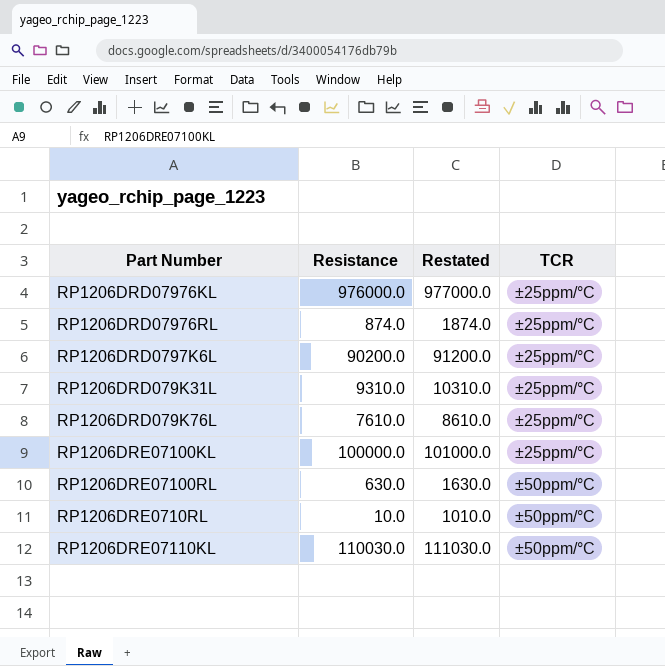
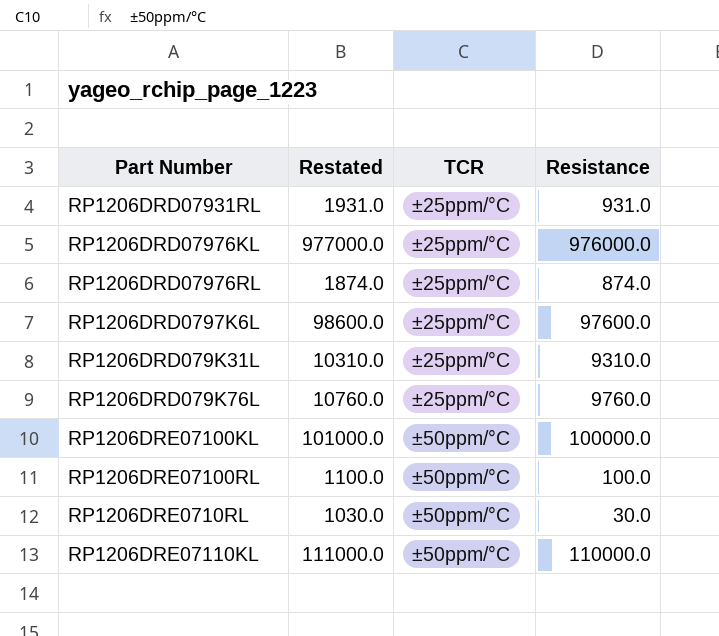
column Resistance | position: 2 -> 4
row RP1206DRD07931RL: none -> 1931.0 | ±25ppm/°C | 931.0
RP1206DRD0797K6L | Restated: 91200.0 -> 98600.0
RP1206DRD0797K6L | Resistance: 90200.0 -> 97600.0
RP1206DRD079K76L | Restated: 8610.0 -> 10760.0
RP1206DRD079K76L | Resistance: 7610.0 -> 9760.0
RP1206DRE07100KL | TCR: ±25ppm/°C -> ±50ppm/°C
RP1206DRE07100RL | Restated: 1630.0 -> 1100.0
RP1206DRE07100RL | Resistance: 630.0 -> 100.0
RP1206DRE0710RL | Restated: 1010.0 -> 1030.0
RP1206DRE0710RL | Resistance: 10.0 -> 30.0
RP1206DRE07110KL | Restated: 111030.0 -> 111000.0
RP1206DRE07110KL | Resistance: 110030.0 -> 110000.0

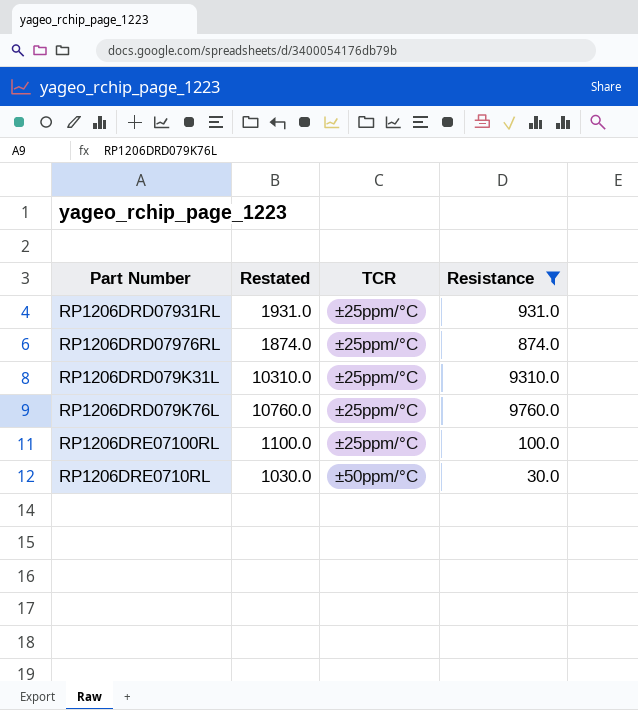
filter: none -> Resistance <= 9760.0
RP1206DRE07100RL | TCR: ±50ppm/°C -> ±25ppm/°C

